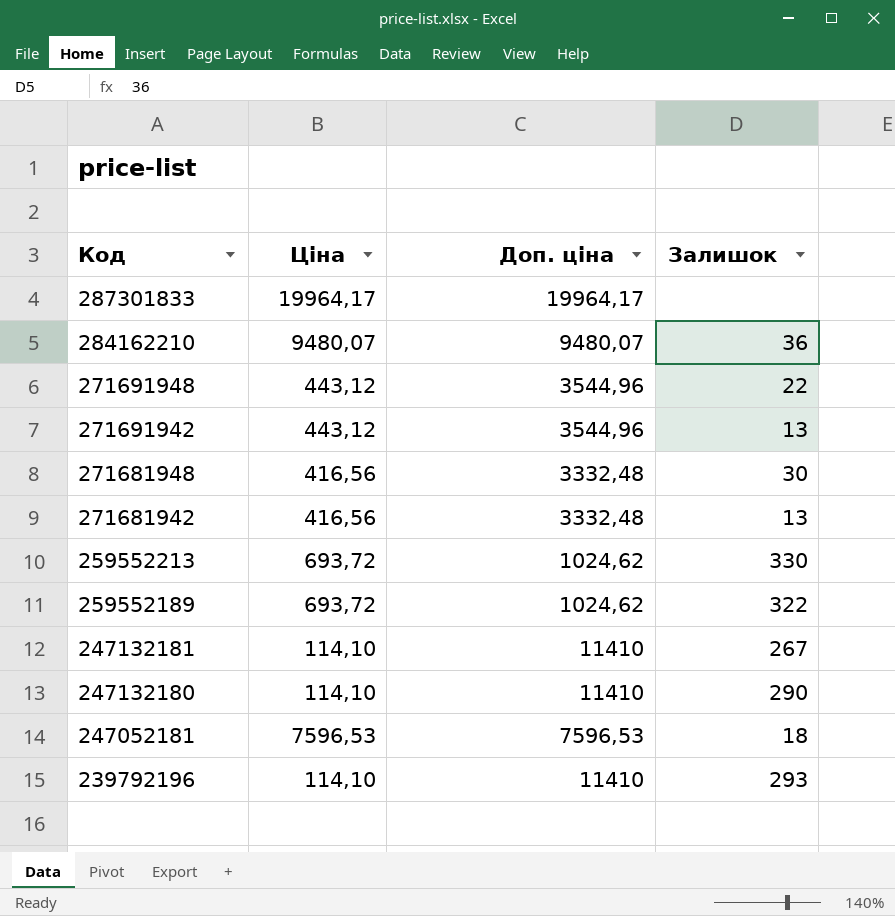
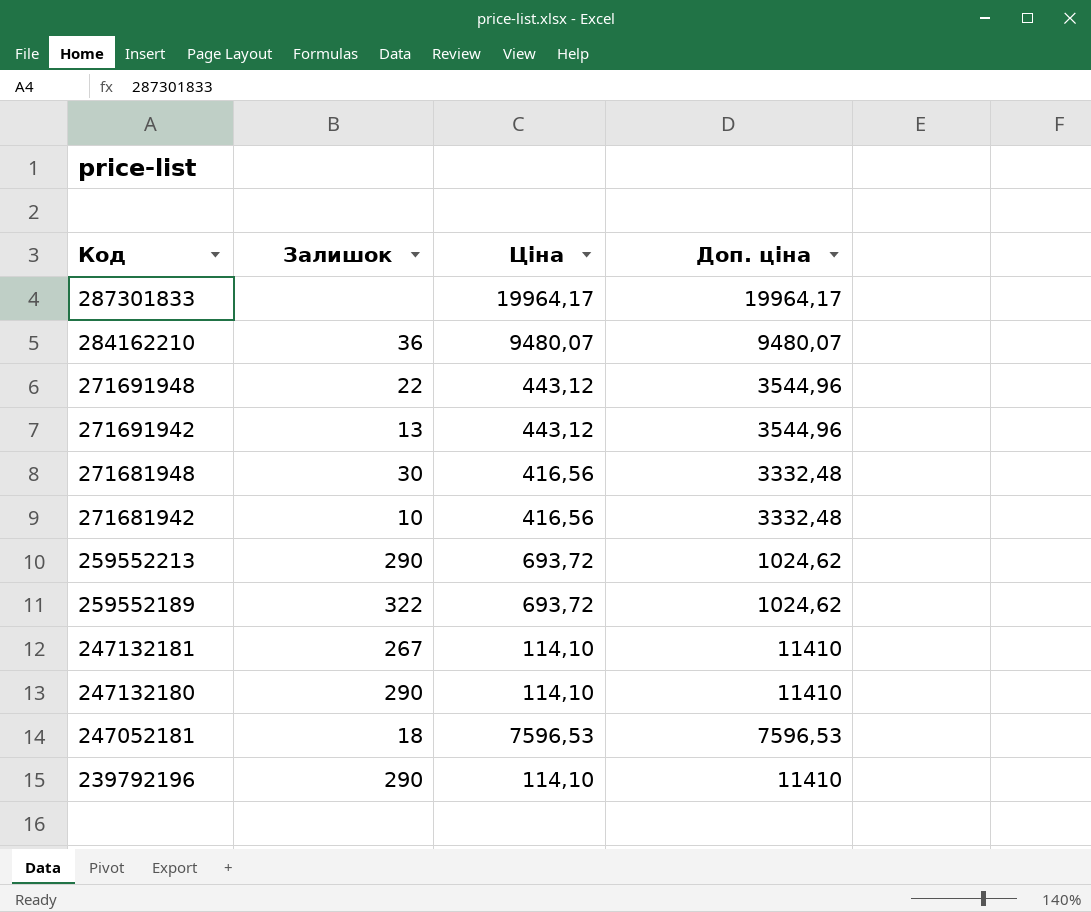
column Залишок | position: 4 -> 2
271681942 | Залишок: 13 -> 10
259552213 | Залишок: 330 -> 290
239792196 | Залишок: 293 -> 290

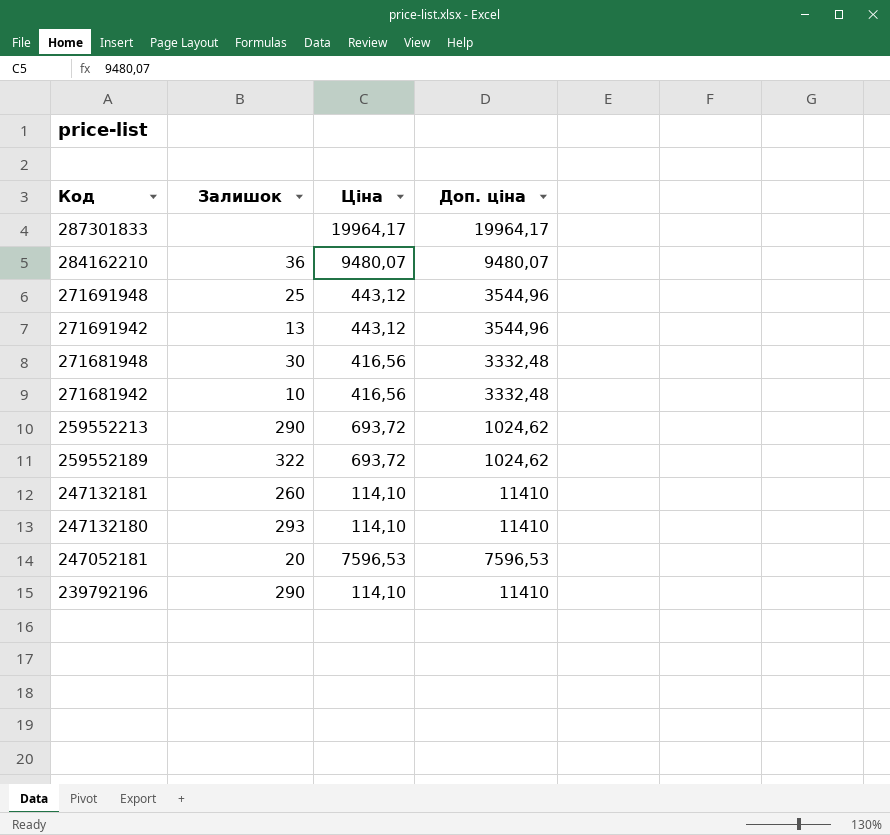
271691948 | Залишок: 22 -> 25
247132181 | Залишок: 267 -> 260
247132180 | Залишок: 290 -> 293
247052181 | Залишок: 18 -> 20

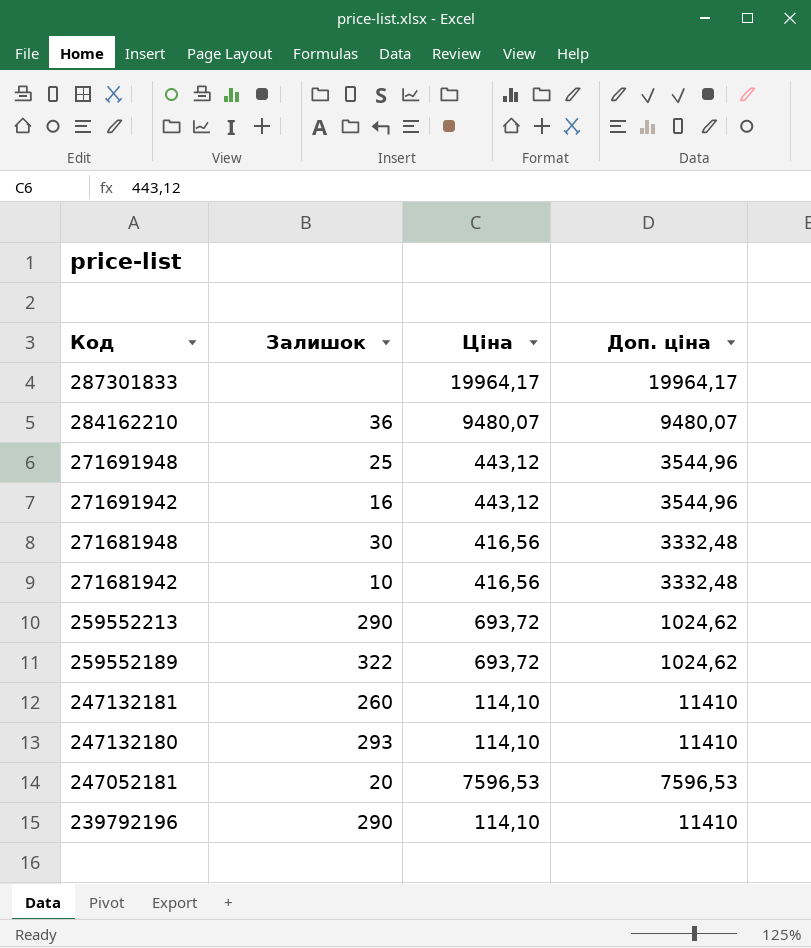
271691942 | Залишок: 13 -> 16

